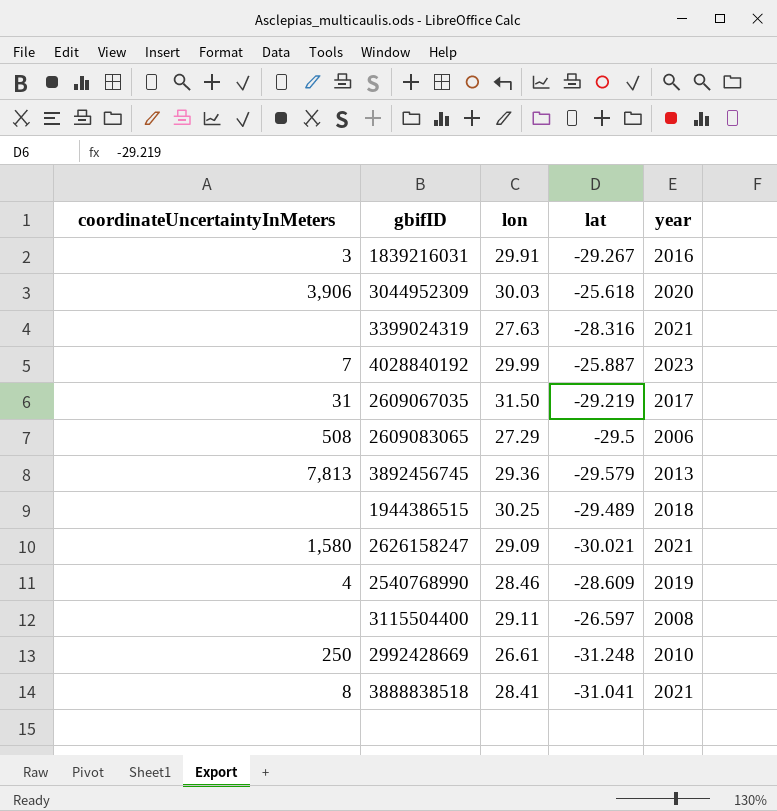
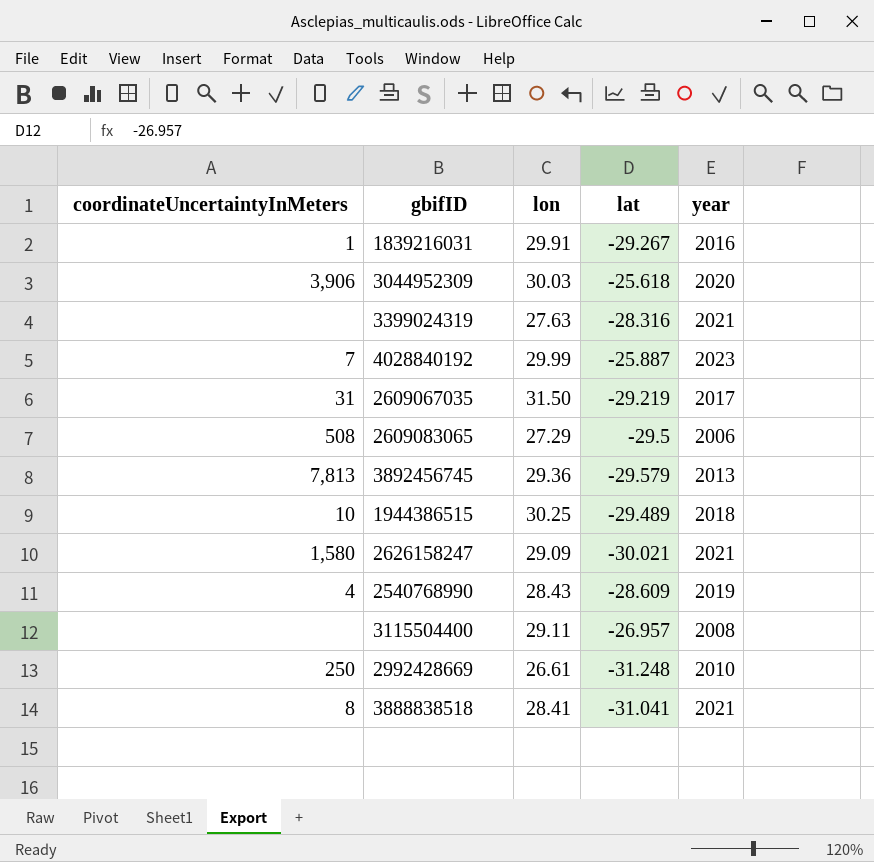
1839216031 | coordinateUncertaintyInMeters: 3 -> 1
1944386515 | coordinateUncertaintyInMeters: none -> 10
2540768990 | lon: 28.46 -> 28.43
3115504400 | lat: -26.597 -> -26.957

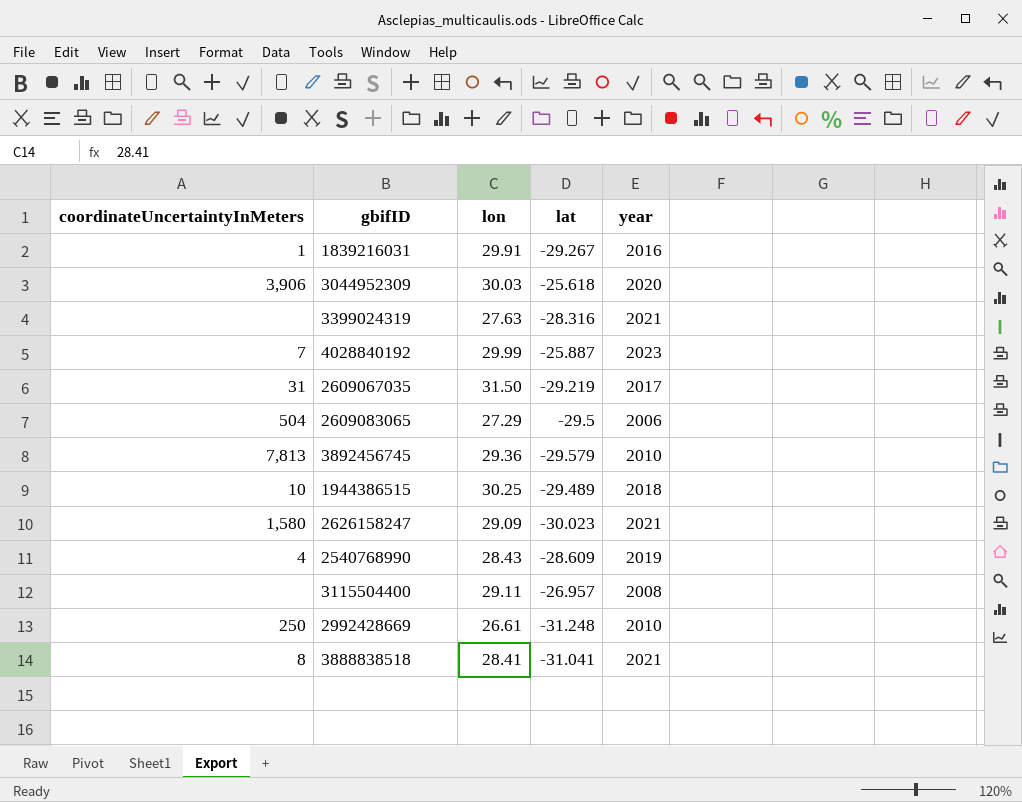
2609083065 | coordinateUncertaintyInMeters: 508 -> 504
3892456745 | year: 2013 -> 2010
2626158247 | lat: -30.021 -> -30.023

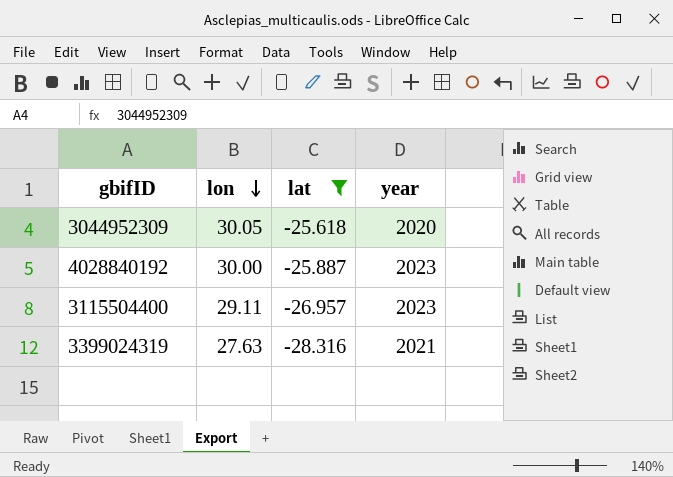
filter: none -> lat >= -28.316
row order: none -> lon descending
column coordinateUncertaintyInMeters | position: 1 -> none
3044952309 | lon: 30.03 -> 30.05
4028840192 | lon: 29.99 -> 30.00
3115504400 | year: 2008 -> 2023

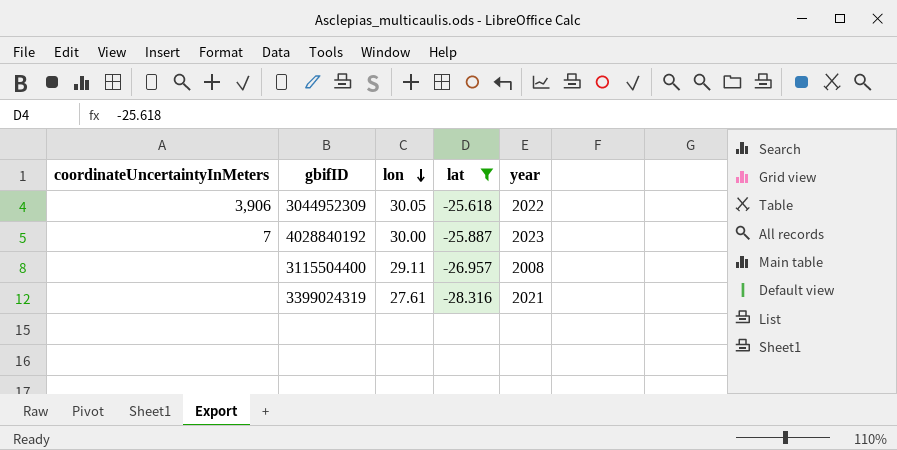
column coordinateUncertaintyInMeters | position: none -> 1
3044952309 | year: 2020 -> 2022
3115504400 | year: 2023 -> 2008
3399024319 | lon: 27.63 -> 27.61

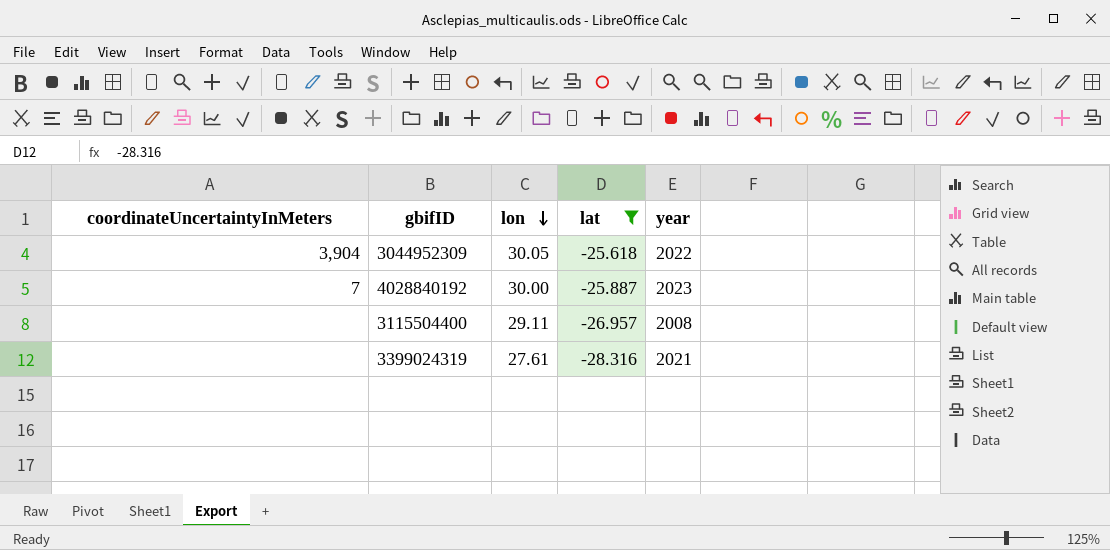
3044952309 | coordinateUncertaintyInMeters: 3,906 -> 3,904

